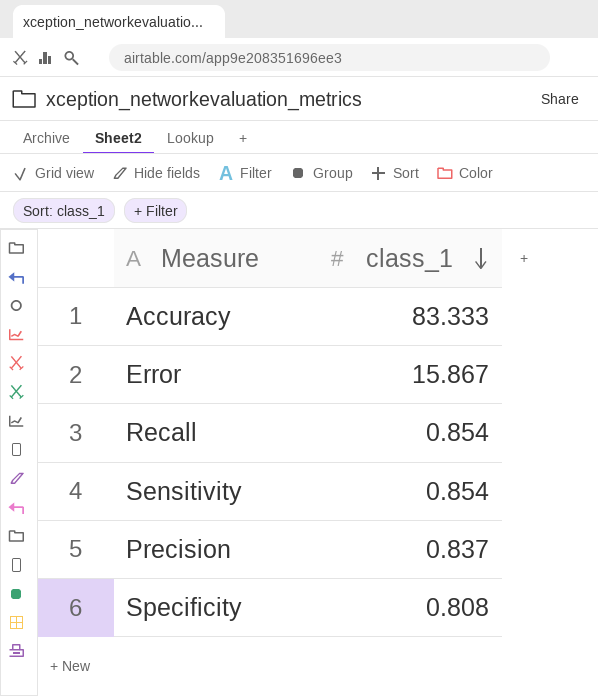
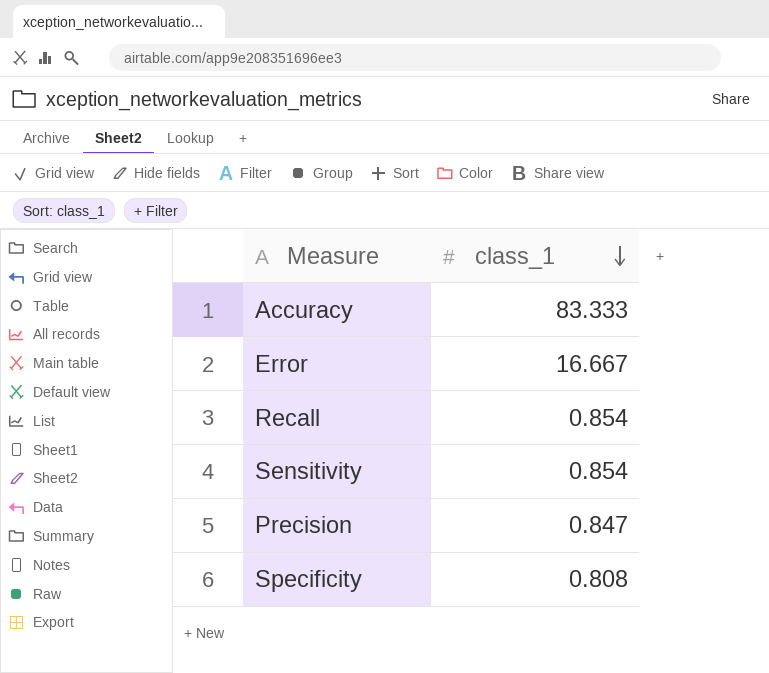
Error | class_1: 15.867 -> 16.667
Precision | class_1: 0.837 -> 0.847

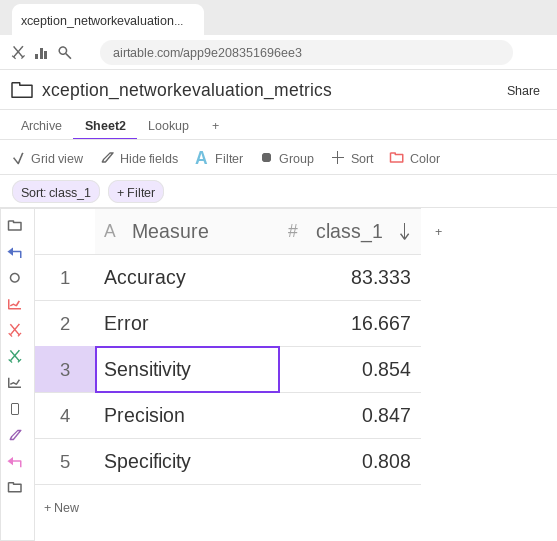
row Recall: 0.854 -> none

